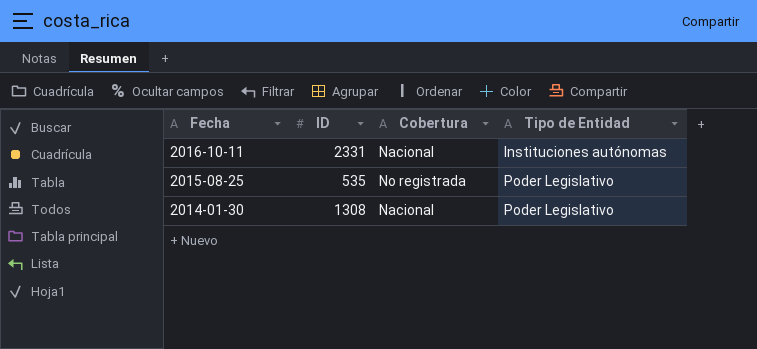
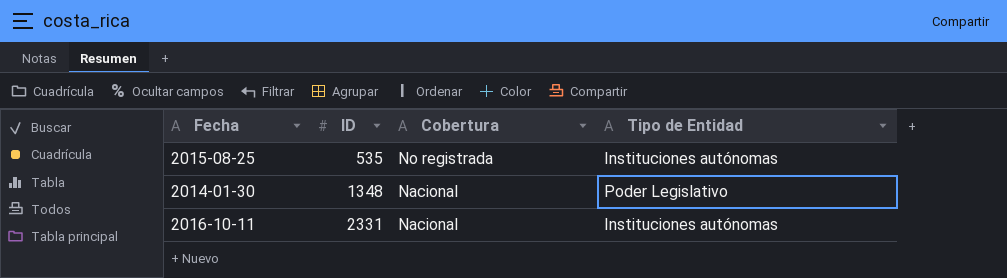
row order: Fecha descending -> ID ascending
2015-08-25 | Tipo de Entidad: Poder Legislativo -> Instituciones autónomas
2014-01-30 | ID: 1308 -> 1348

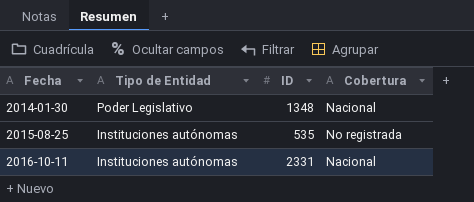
row order: ID ascending -> Fecha ascending
column Tipo de Entidad | position: 4 -> 2

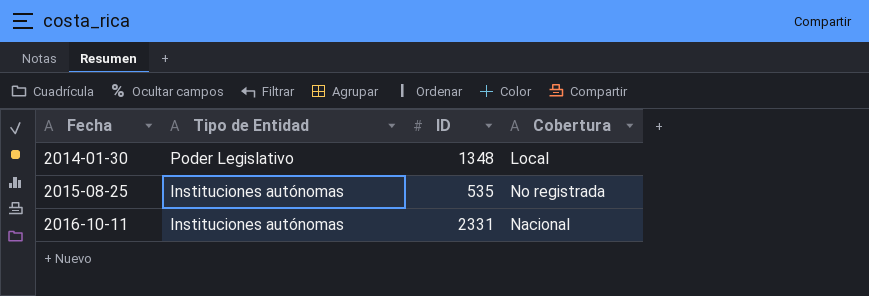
2014-01-30 | Cobertura: Nacional -> Local

